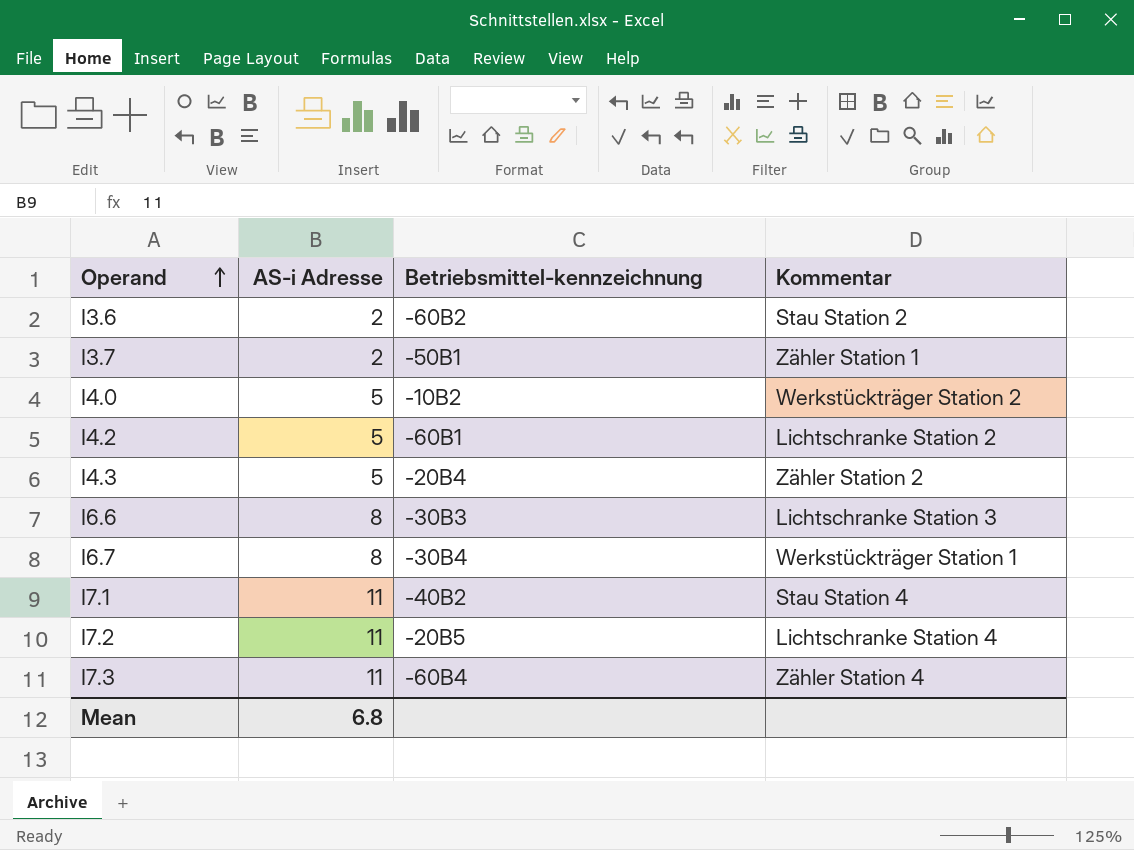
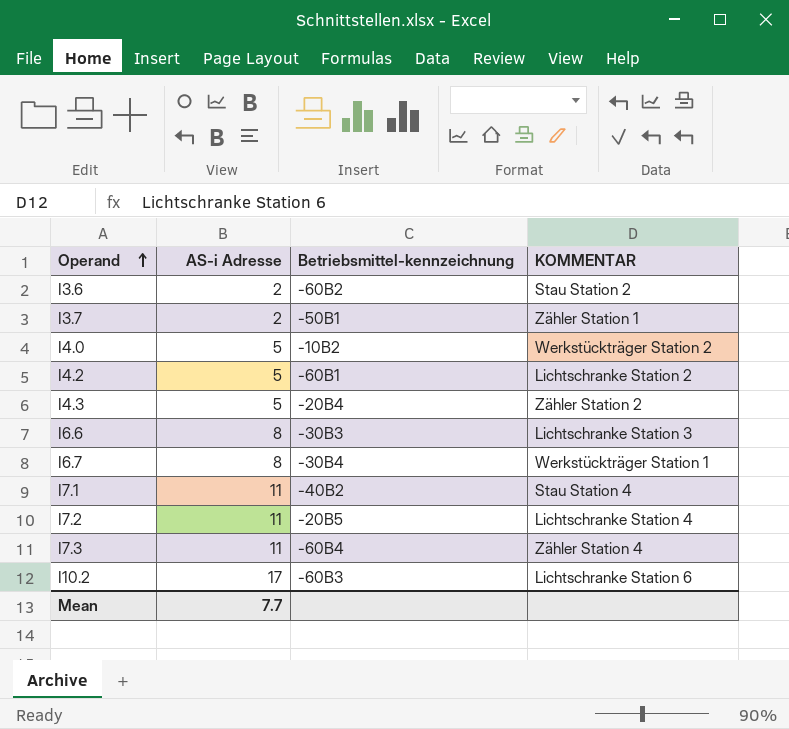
column name: Kommentar -> KOMMENTAR
row I10.2: none -> 17 | -60B3 | Lichtschranke Station 6
Mean | AS-i Adresse: 6.8 -> 7.7

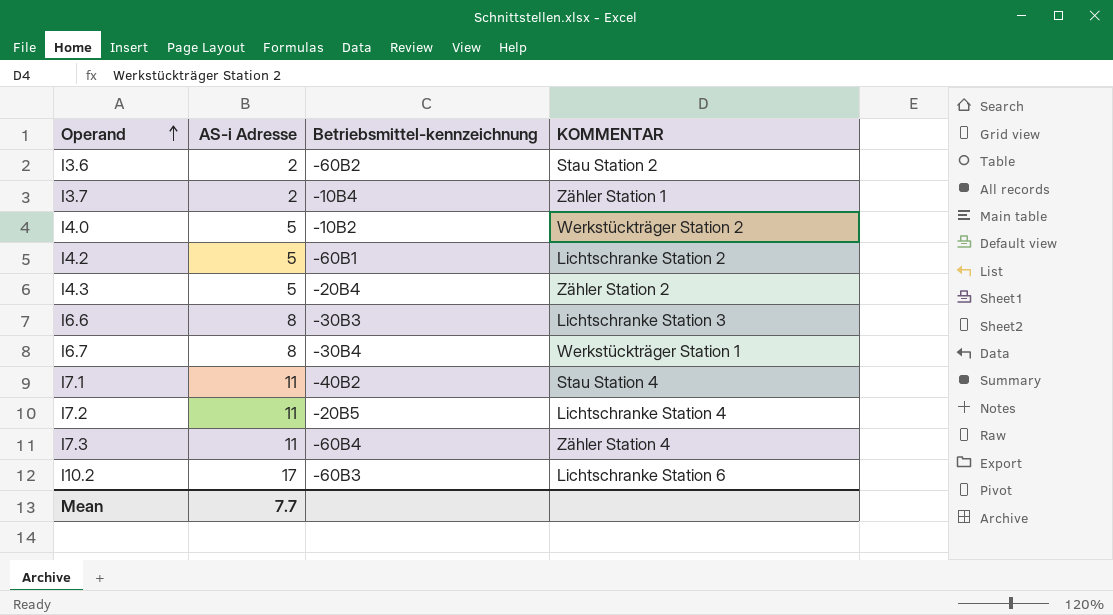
I3.7 | Betriebsmittel-kennzeichnung: -50B1 -> -10B4

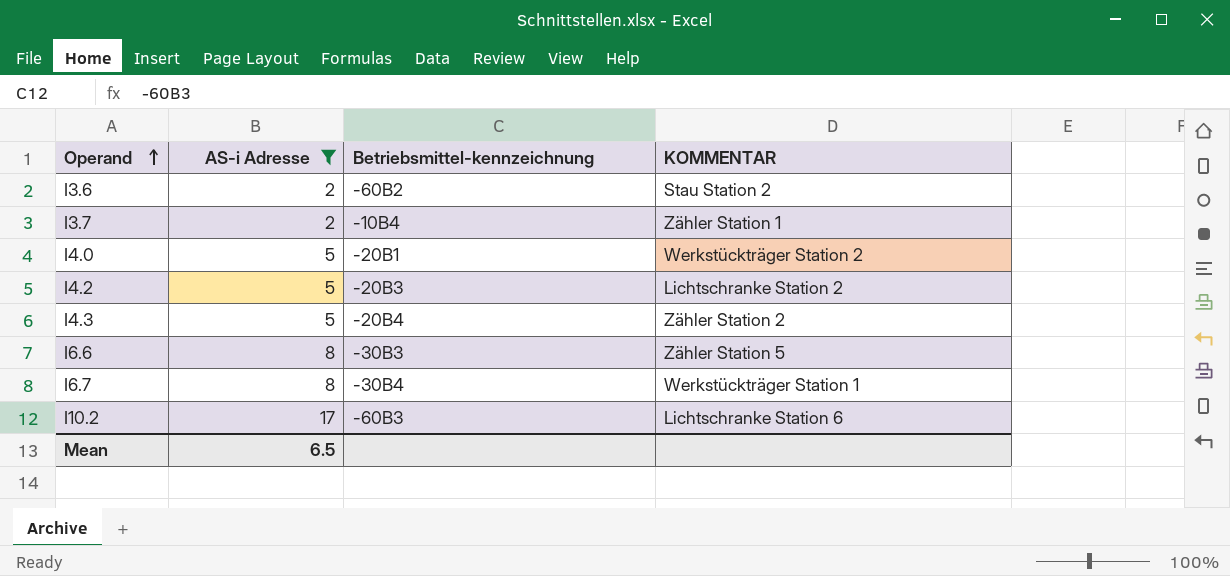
filter: none -> AS-i Adresse != 11
I4.0 | Betriebsmittel-kennzeichnung: -10B2 -> -20B1
I4.2 | Betriebsmittel-kennzeichnung: -60B1 -> -20B3
I6.6 | KOMMENTAR: Lichtschranke Station 3 -> Zähler Station 5
Mean | AS-i Adresse: 7.7 -> 6.5

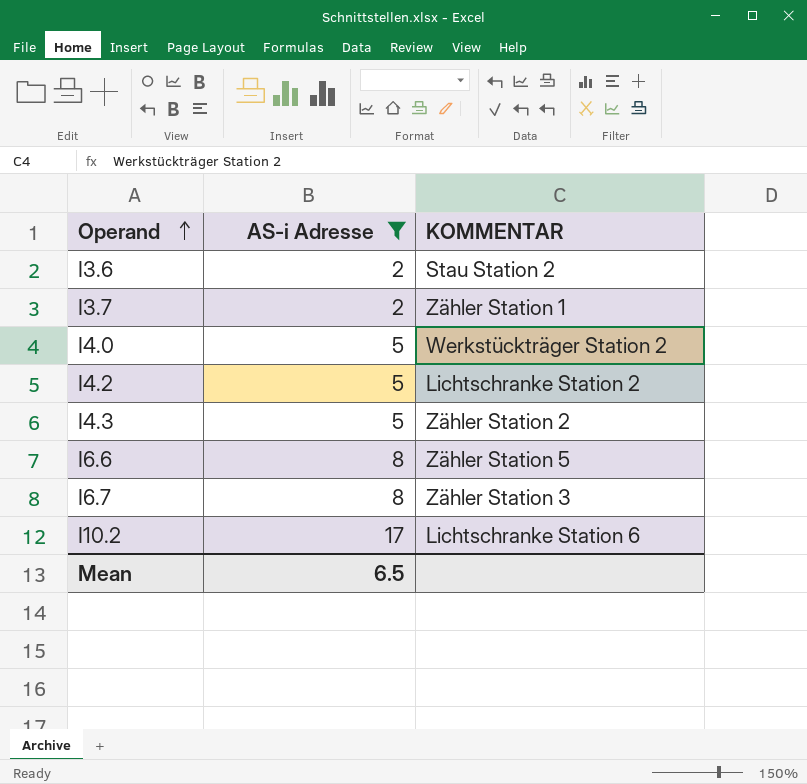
column Betriebsmittel-kennzeichnung | position: 3 -> none
I6.7 | KOMMENTAR: Werkstückträger Station 1 -> Zähler Station 3

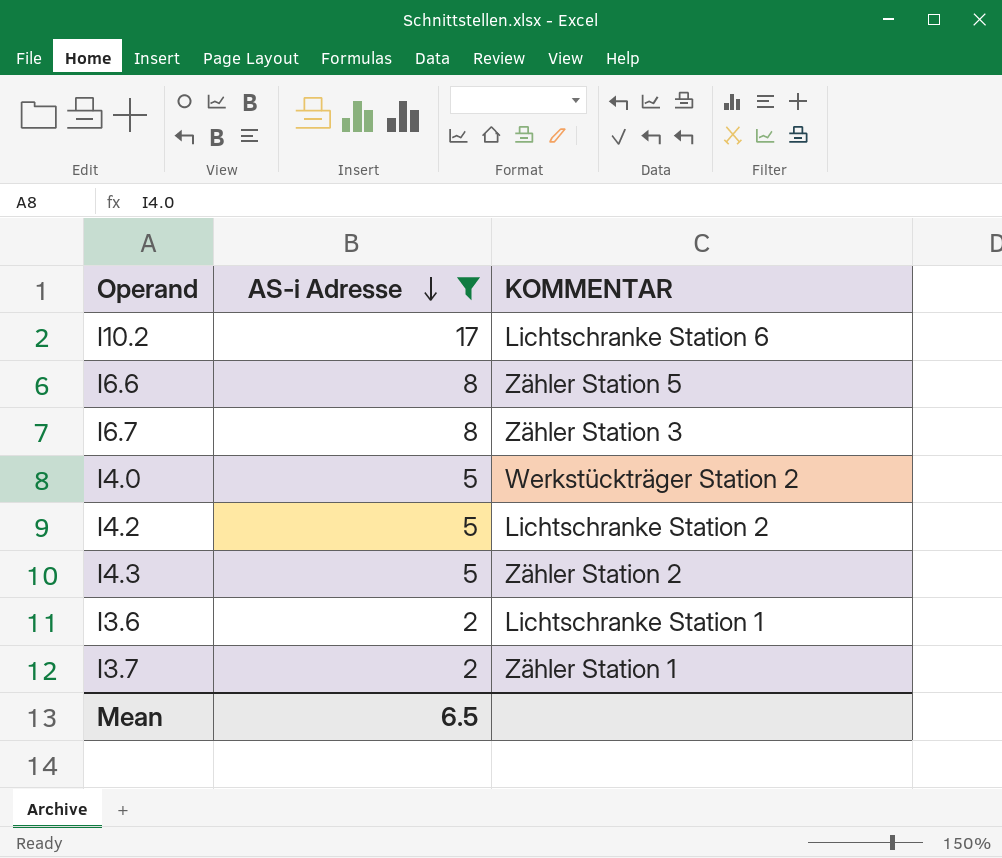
row order: Operand ascending -> AS-i Adresse descending
I3.6 | KOMMENTAR: Stau Station 2 -> Lichtschranke Station 1

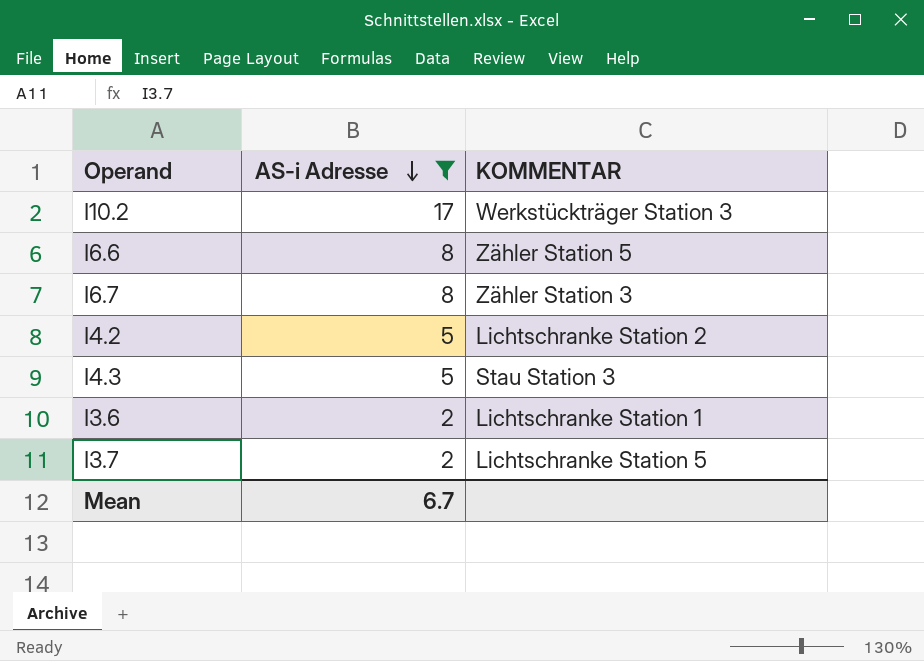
row I4.0: 5 | Werkstückträger Station 2 -> none
I10.2 | KOMMENTAR: Lichtschranke Station 6 -> Werkstückträger Station 3
I4.3 | KOMMENTAR: Zähler Station 2 -> Stau Station 3
I3.7 | KOMMENTAR: Zähler Station 1 -> Lichtschranke Station 5
Mean | AS-i Adresse: 6.5 -> 6.7

